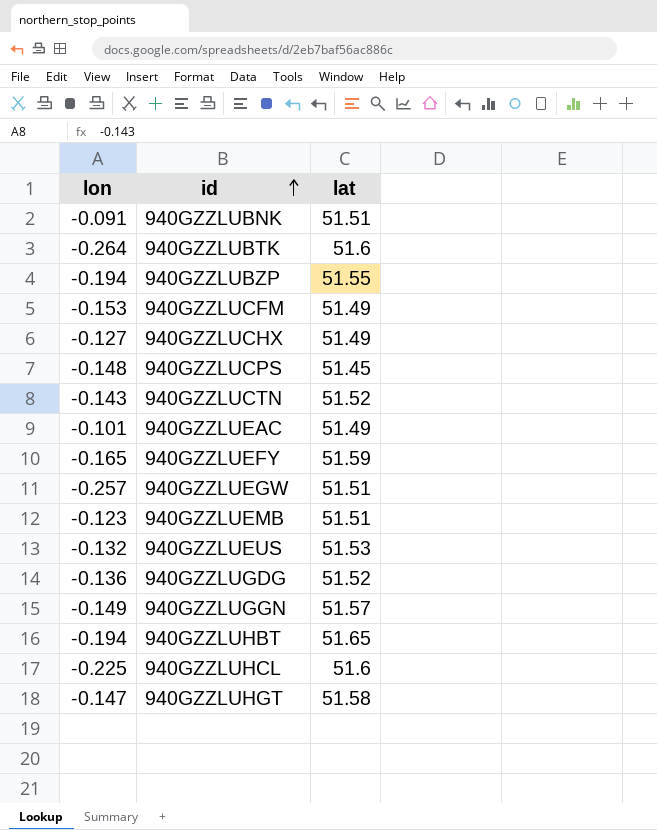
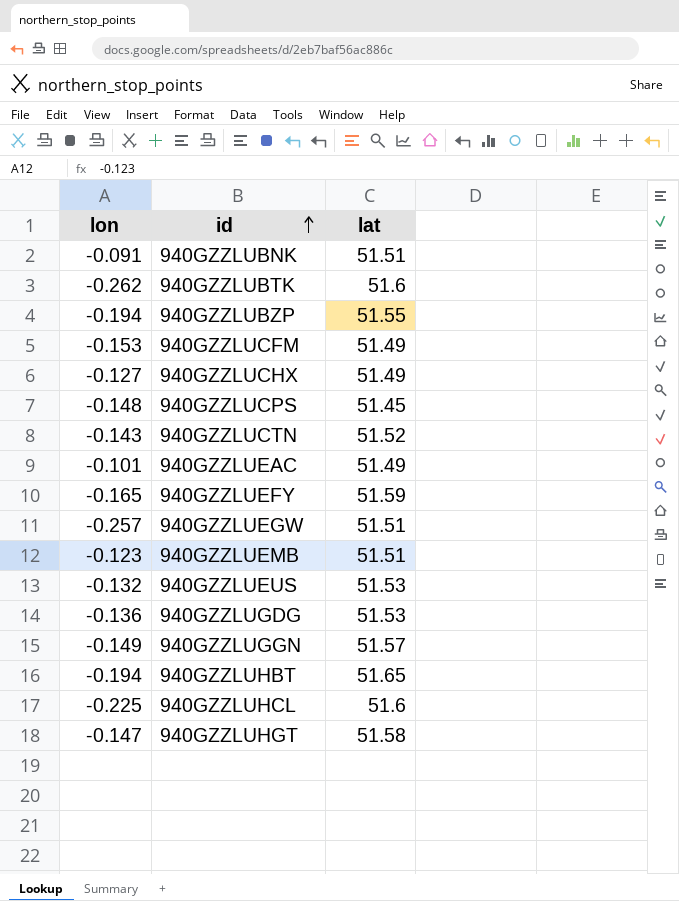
940GZZLUBTK | lon: -0.264 -> -0.262
940GZZLUGDG | lat: 51.52 -> 51.53

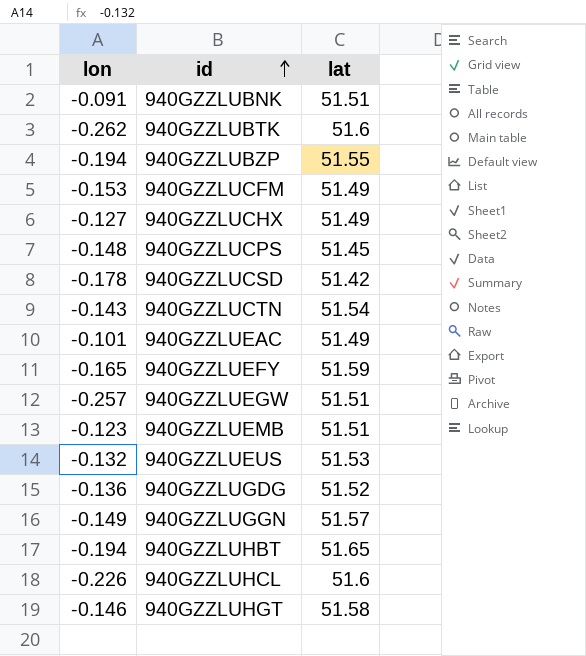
row 940GZZLUCSD: none -> -0.178 | 51.42
940GZZLUCTN | lat: 51.52 -> 51.54
940GZZLUGDG | lat: 51.53 -> 51.52
940GZZLUHCL | lon: -0.225 -> -0.226
940GZZLUHGT | lon: -0.147 -> -0.146

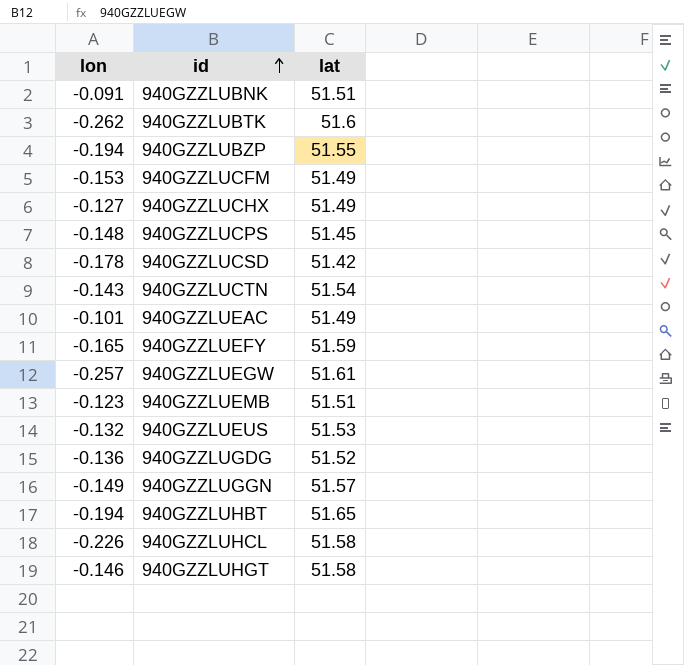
940GZZLUEGW | lat: 51.51 -> 51.61
940GZZLUHCL | lat: 51.6 -> 51.58

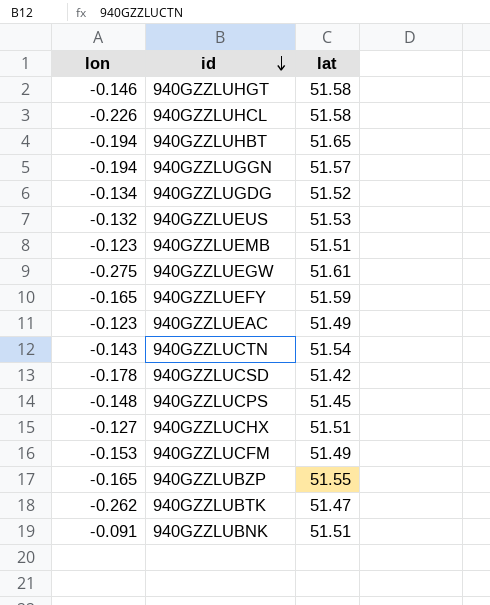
row order: id ascending -> id descending
940GZZLUGGN | lon: -0.149 -> -0.194
940GZZLUGDG | lon: -0.136 -> -0.134
940GZZLUEGW | lon: -0.257 -> -0.275
940GZZLUEAC | lon: -0.101 -> -0.123
940GZZLUCHX | lat: 51.49 -> 51.51
940GZZLUBZP | lon: -0.194 -> -0.165
940GZZLUBTK | lat: 51.6 -> 51.47

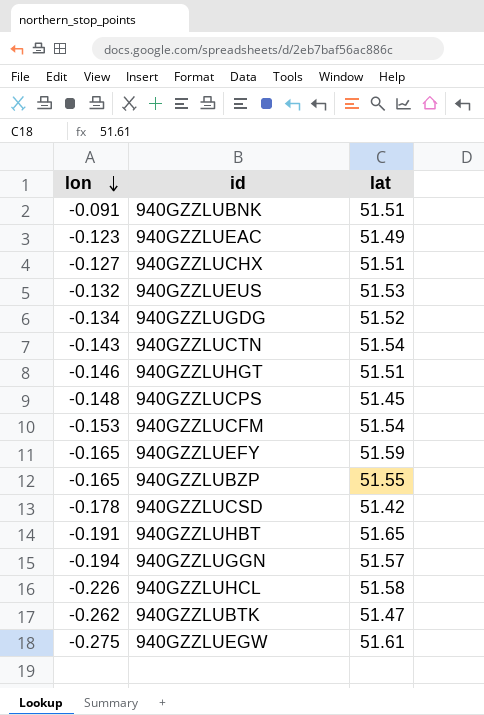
row order: id descending -> lon descending
row 940GZZLUEMB: -0.123 | 51.51 -> none
940GZZLUHGT | lat: 51.58 -> 51.51
940GZZLUCFM | lat: 51.49 -> 51.54
940GZZLUHBT | lon: -0.194 -> -0.191

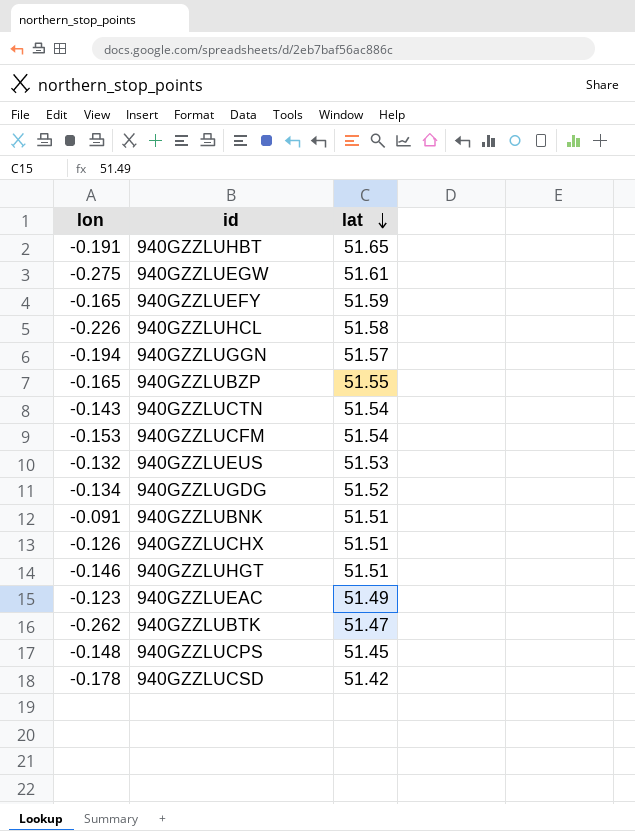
row order: lon descending -> lat descending
940GZZLUCHX | lon: -0.127 -> -0.126

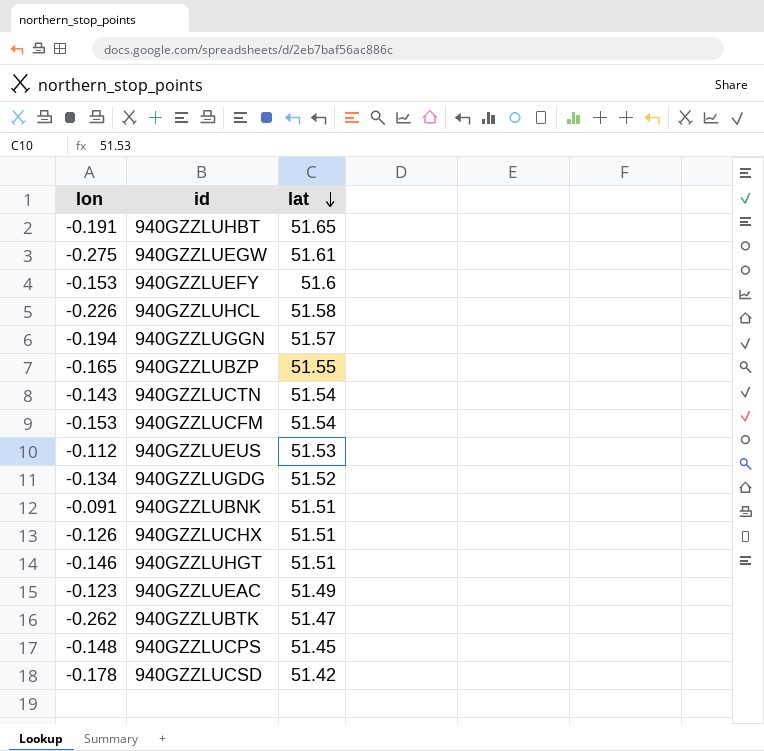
940GZZLUEFY | lon: -0.165 -> -0.153
940GZZLUEFY | lat: 51.59 -> 51.6
940GZZLUEUS | lon: -0.132 -> -0.112

